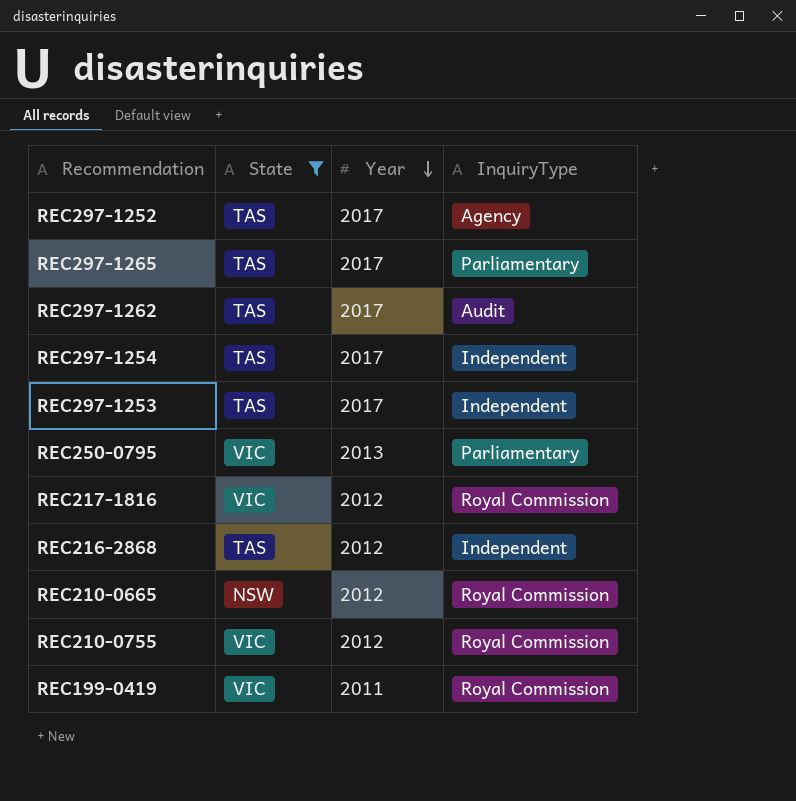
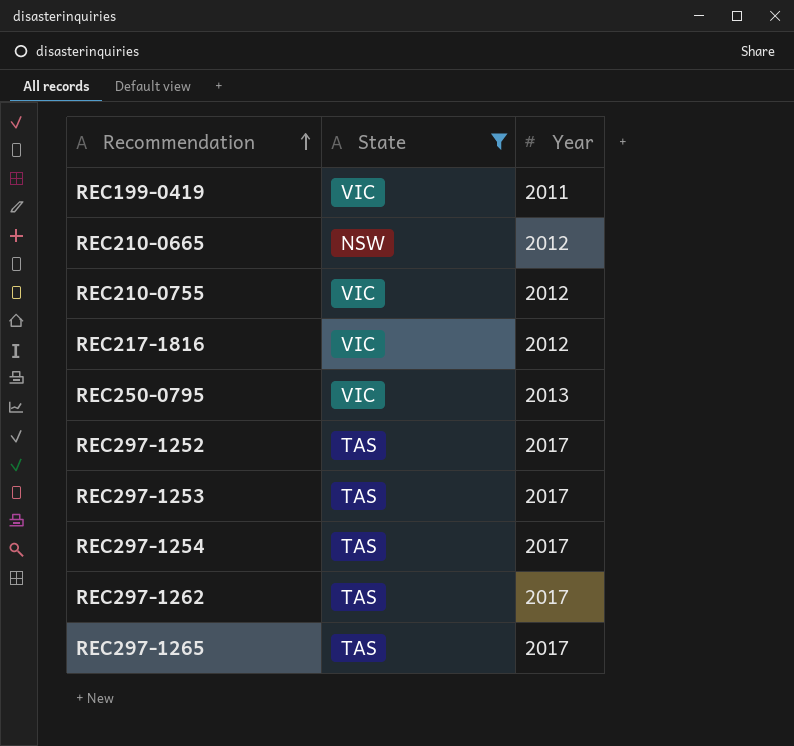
row order: Year descending -> Recommendation ascending
column InquiryType | position: 4 -> none
row REC216-2868: TAS | 2012 | Independent -> none

